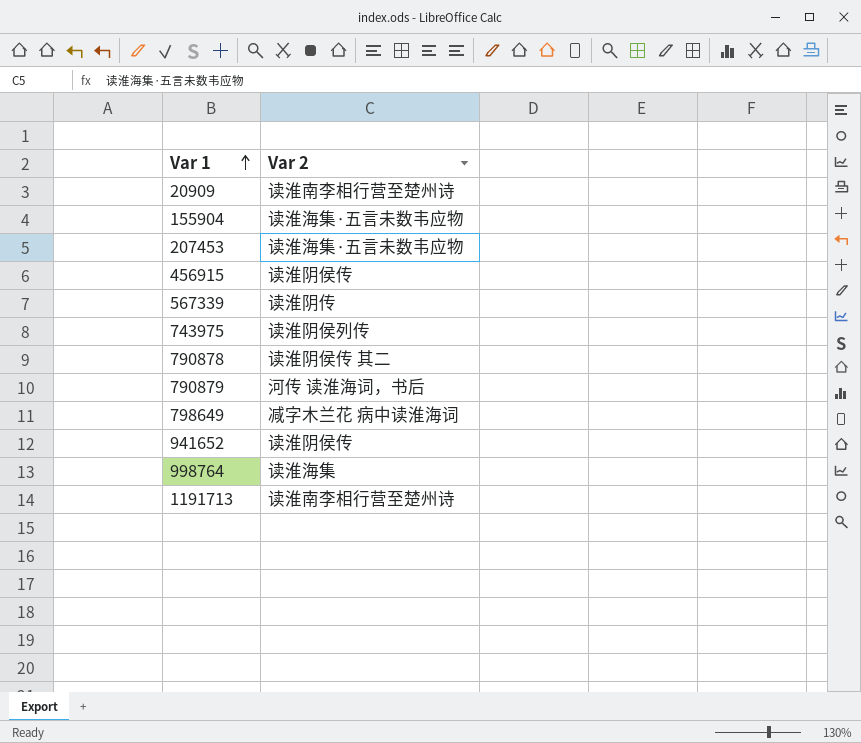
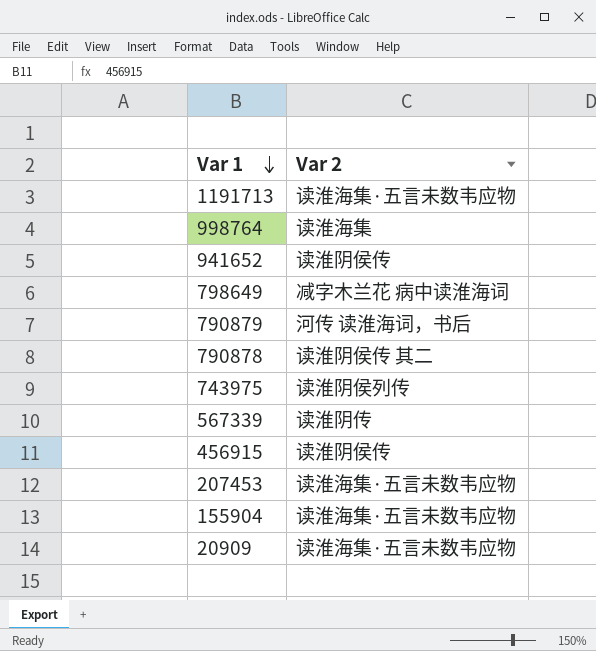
row order: Var 1 ascending -> Var 1 descending
1191713 | Var 2: 读淮南李相行营至楚州诗 -> 读淮海集·五言未数韦应物
20909 | Var 2: 读淮南李相行营至楚州诗 -> 读淮海集·五言未数韦应物

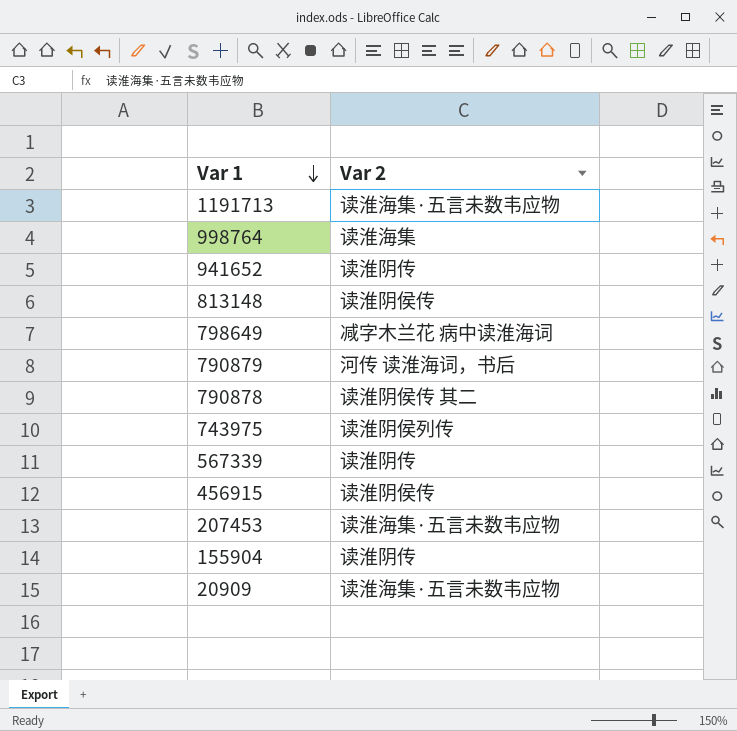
941652 | Var 2: 读淮阴侯传 -> 读淮阴传
row 813148: none -> 读淮阴侯传
155904 | Var 2: 读淮海集·五言未数韦应物 -> 读淮阴传

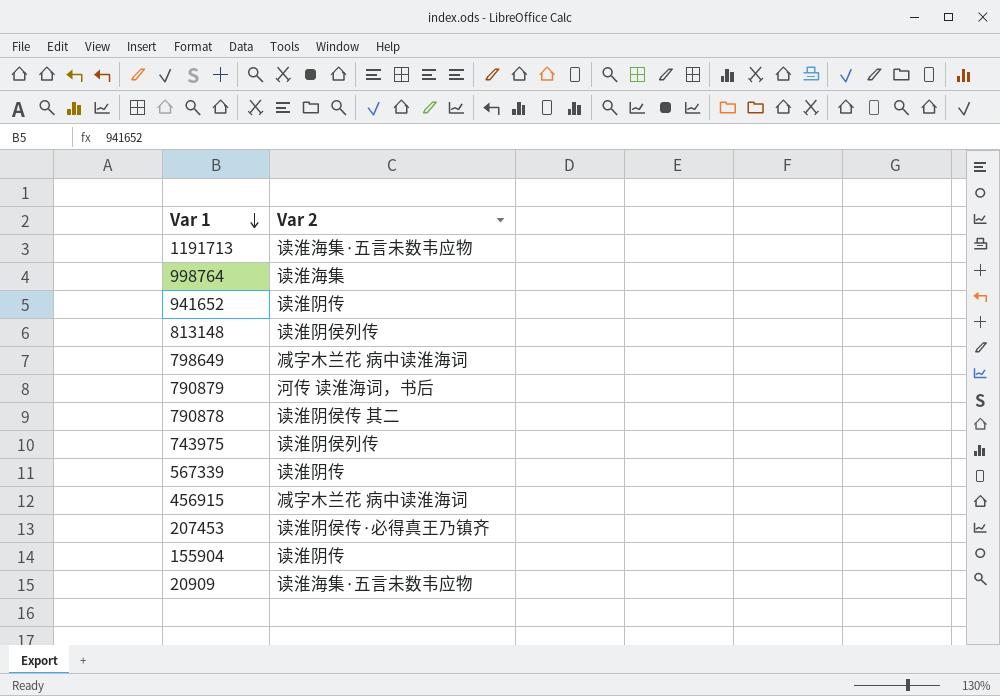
813148 | Var 2: 读淮阴侯传 -> 读淮阴侯列传
456915 | Var 2: 读淮阴侯传 -> 减字木兰花 病中读淮海词
207453 | Var 2: 读淮海集·五言未数韦应物 -> 读淮阴侯传·必得真王乃镇齐

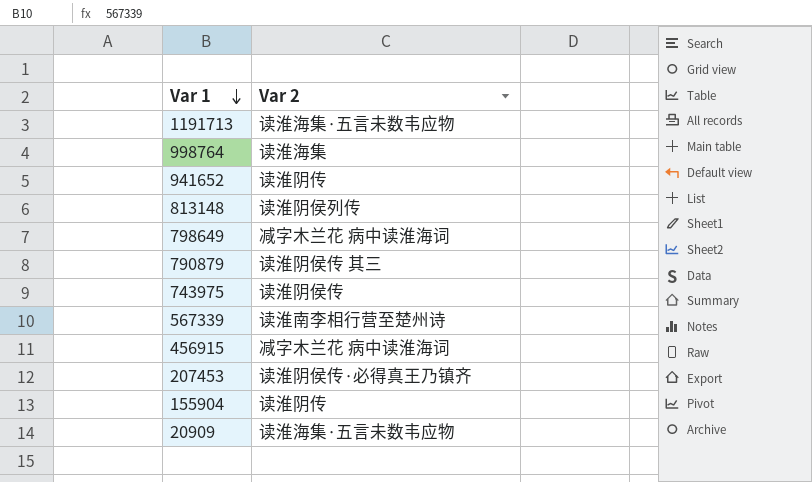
row 790878: 读淮阴侯传 其二 -> none
790879 | Var 2: 河传 读淮海词，书后 -> 读淮阴侯传 其三
743975 | Var 2: 读淮阴侯列传 -> 读淮阴侯传
567339 | Var 2: 读淮阴传 -> 读淮南李相行营至楚州诗

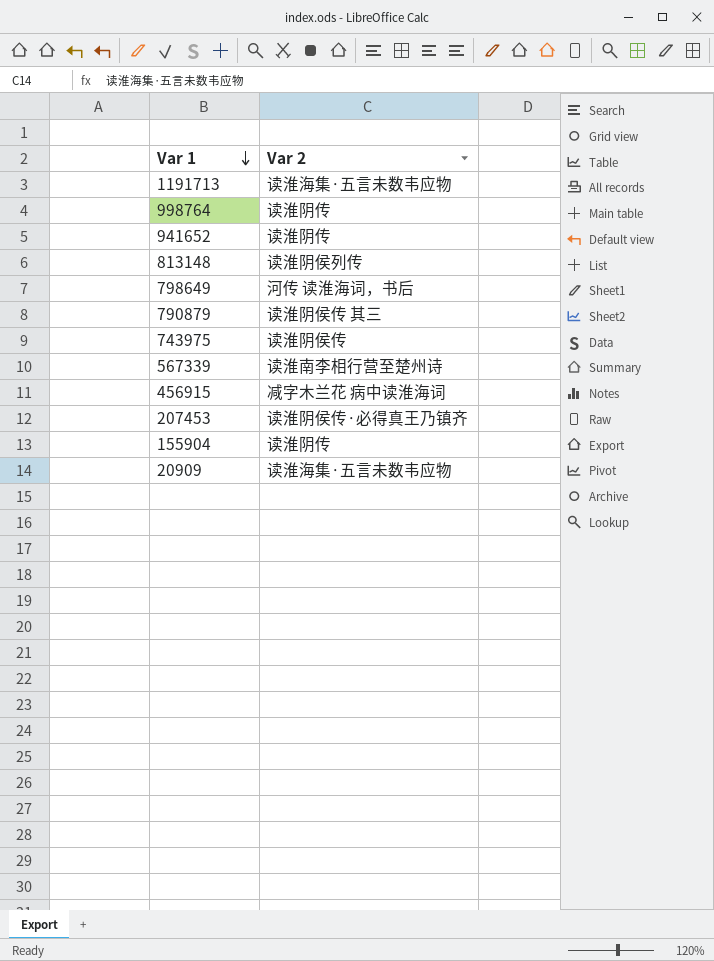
998764 | Var 2: 读淮海集 -> 读淮阴传
798649 | Var 2: 减字木兰花 病中读淮海词 -> 河传 读淮海词，书后

